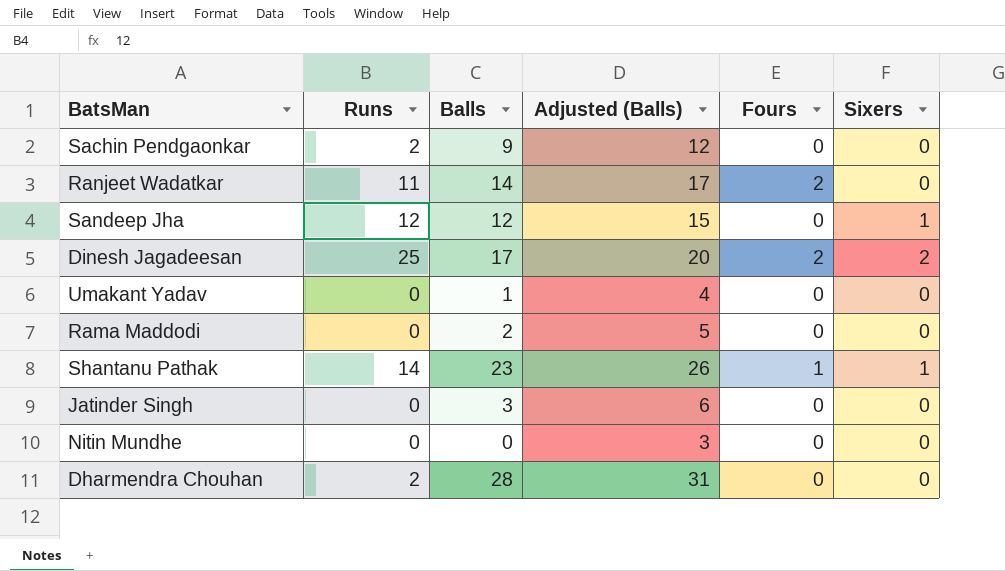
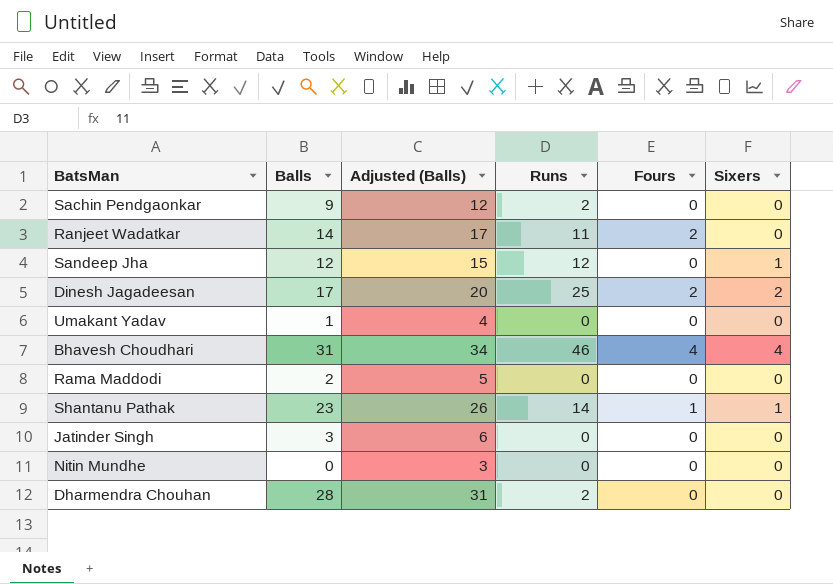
column Runs | position: 2 -> 4
row Bhavesh Choudhari: none -> 31 | 34 | 46 | 4 | 4

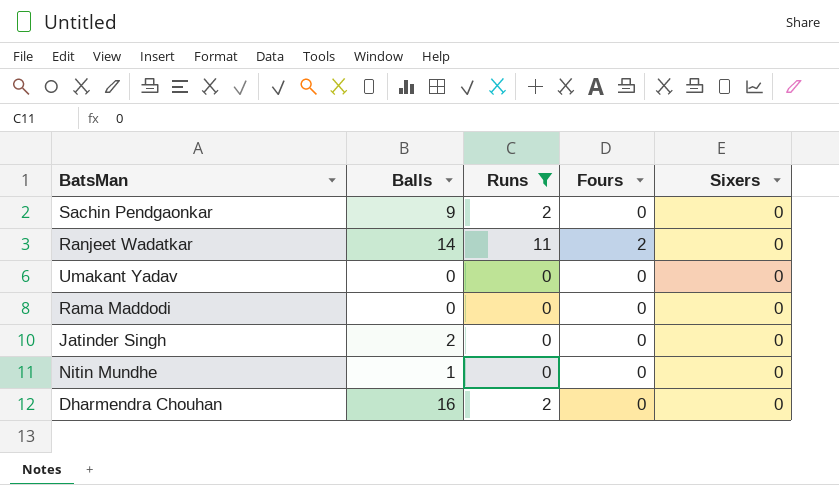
filter: none -> Runs <= 11
column Adjusted (Balls) | formula: [Balls] + 3 -> none
Umakant Yadav | Balls: 1 -> 0
Rama Maddodi | Balls: 2 -> 0
Jatinder Singh | Balls: 3 -> 2
Nitin Mundhe | Balls: 0 -> 1
Dharmendra Chouhan | Balls: 28 -> 16

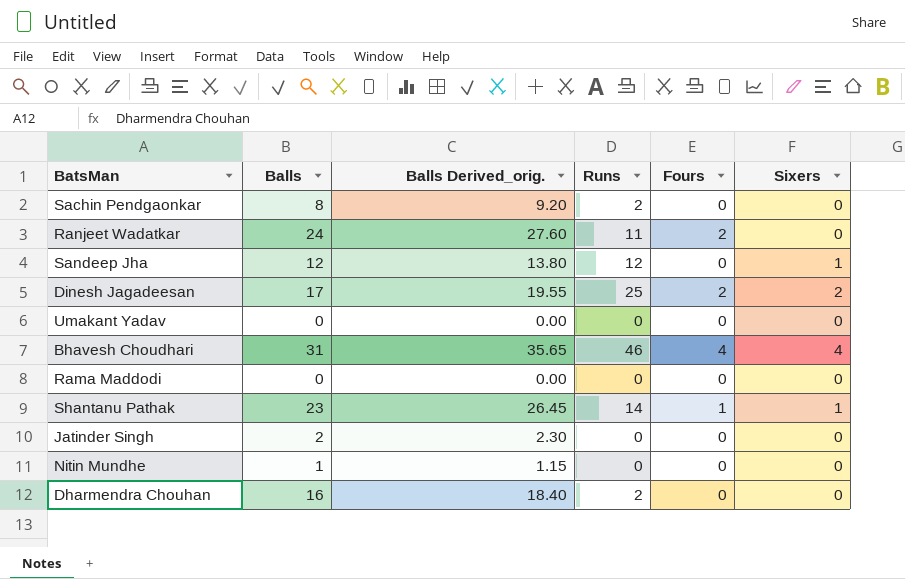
filter: Runs <= 11 -> none
column Balls Derived_orig. | formula: none -> [Balls] * 1.15
Sachin Pendgaonkar | Balls: 9 -> 8
Ranjeet Wadatkar | Balls: 14 -> 24

